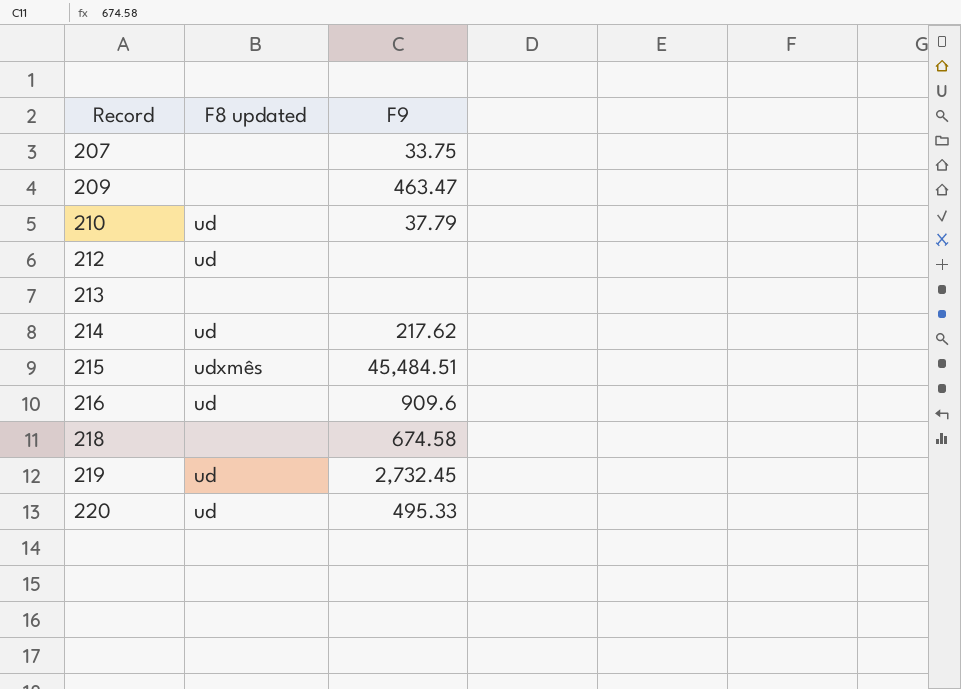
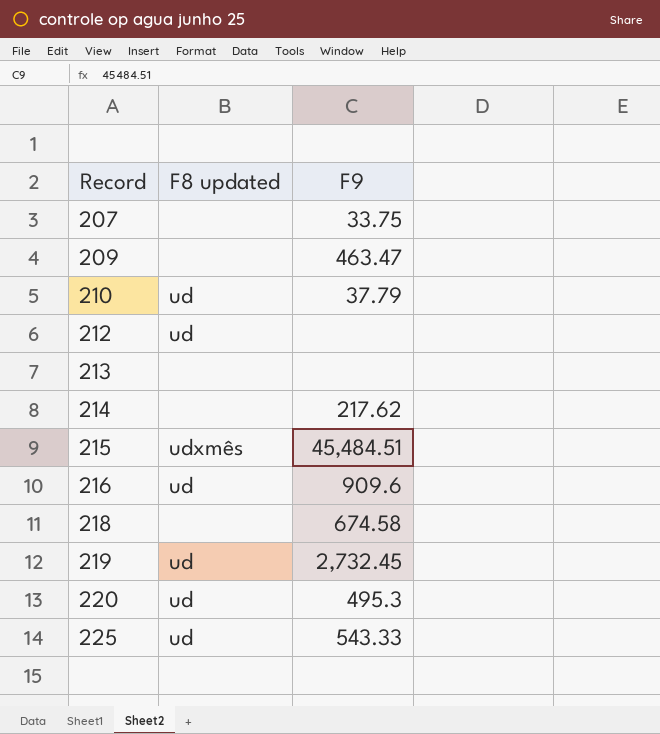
214 | F8 updated: ud -> none
220 | F9: 495.33 -> 495.3
row 225: none -> ud | 543.33

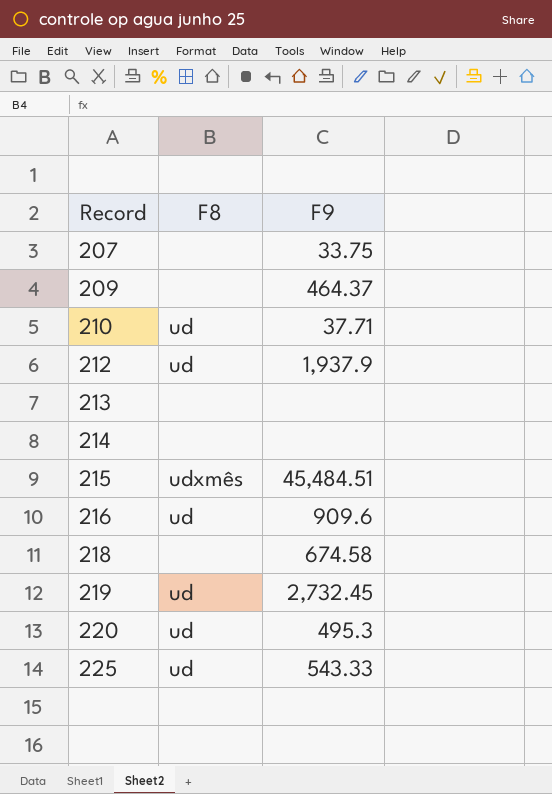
column name: F8 updated -> F8
209 | F9: 463.47 -> 464.37
210 | F9: 37.79 -> 37.71
212 | F9: none -> 1,937.9
214 | F9: 217.62 -> none

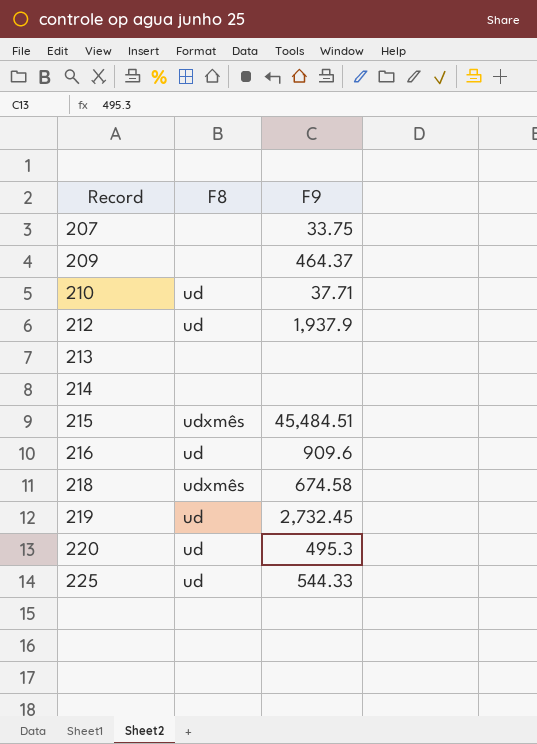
218 | F8: none -> udxmês
225 | F9: 543.33 -> 544.33

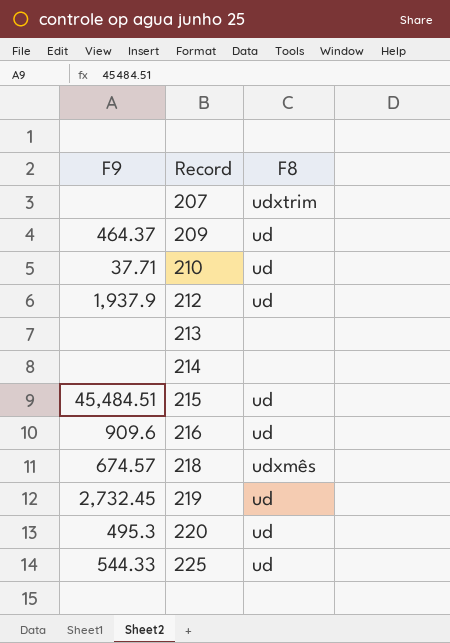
column F9 | position: 3 -> 1
207 | F9: 33.75 -> none
207 | F8: none -> udxtrim
209 | F8: none -> ud
215 | F8: udxmês -> ud
218 | F9: 674.58 -> 674.57

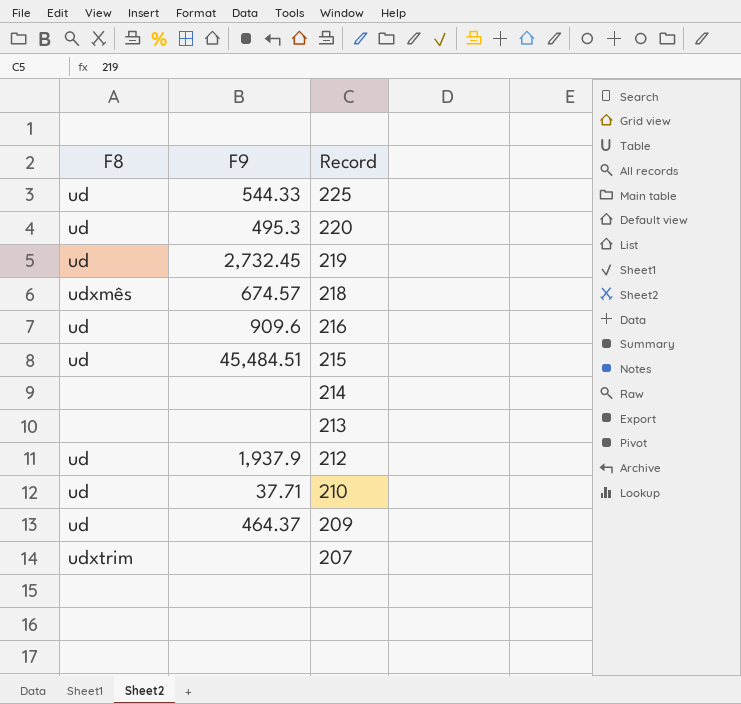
row order: Record ascending -> Record descending
column F8 | position: 3 -> 1

